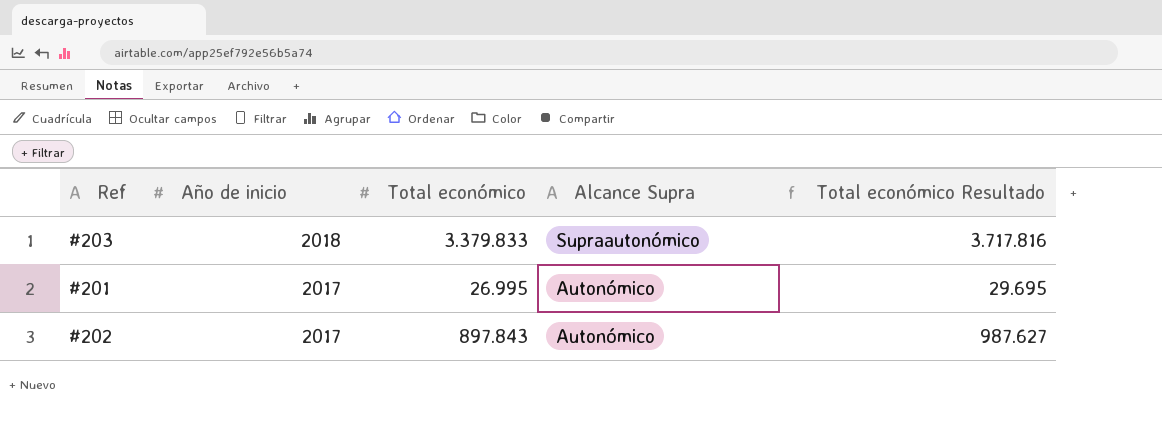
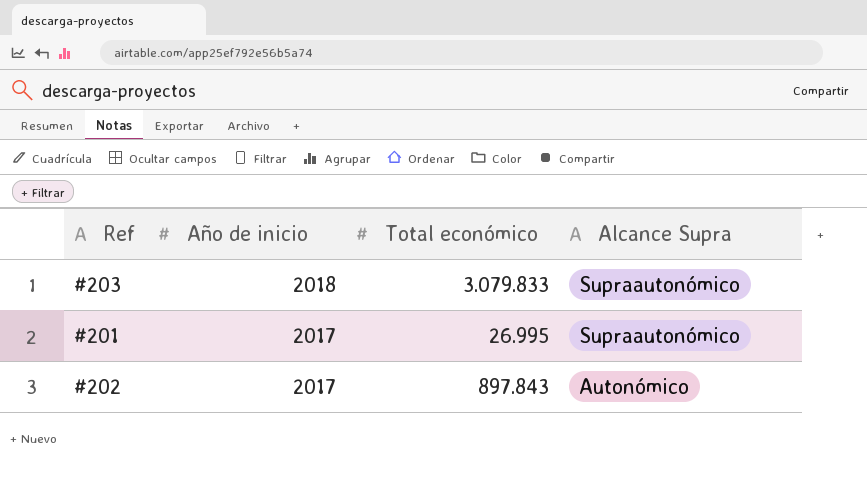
column Total económico Resultado | formula: [Total económico] * 1,1 -> none
#203 | Total económico: 3.379.833 -> 3.079.833
#201 | Alcance Supra: Autonómico -> Supraautonómico

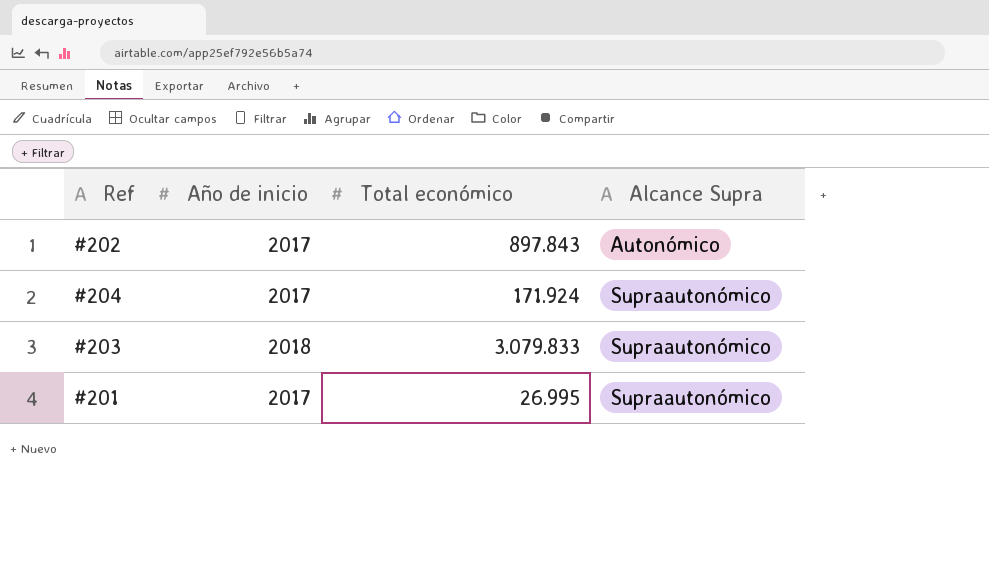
row order: Año de inicio descending -> Alcance Supra ascending
row #204: none -> 2017 | 171.924 | Supraautonómico

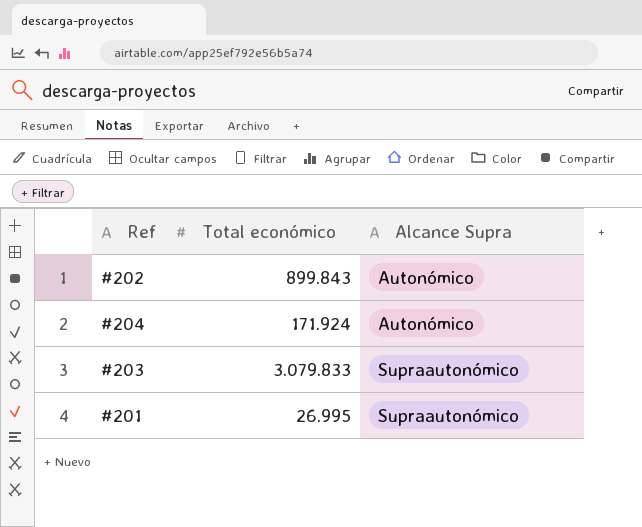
column Año de inicio | position: 2 -> none
#202 | Total económico: 897.843 -> 899.843
#204 | Alcance Supra: Supraautonómico -> Autonómico

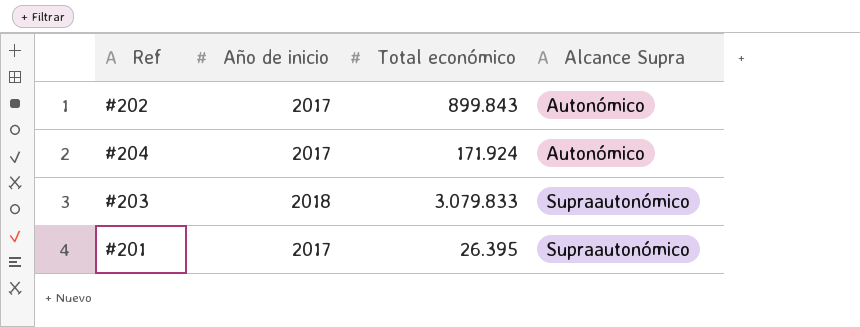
column Año de inicio | position: none -> 2
#201 | Total económico: 26.995 -> 26.395

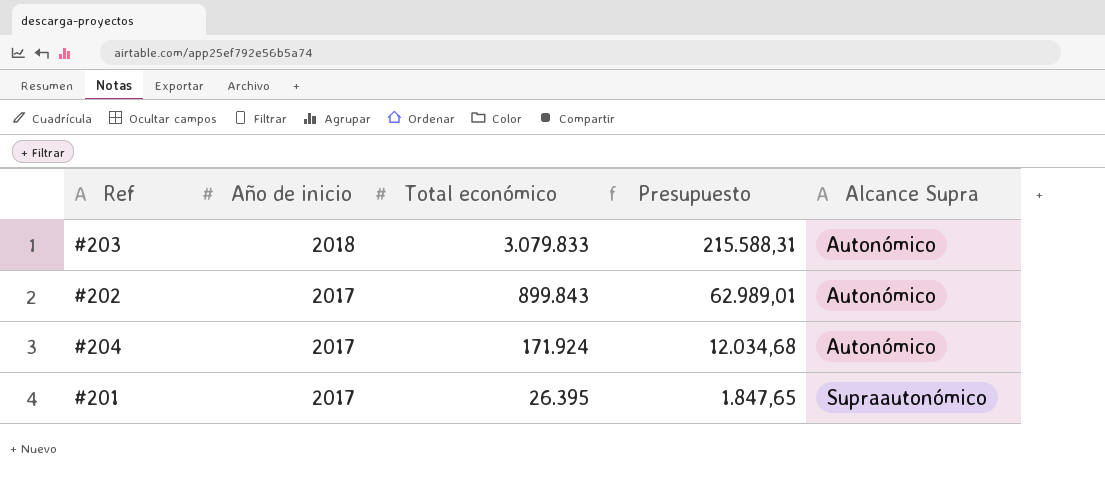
row order: Alcance Supra ascending -> Año de inicio descending
column Presupuesto | formula: none -> [Total económico] * 0,07
#203 | Alcance Supra: Supraautonómico -> Autonómico

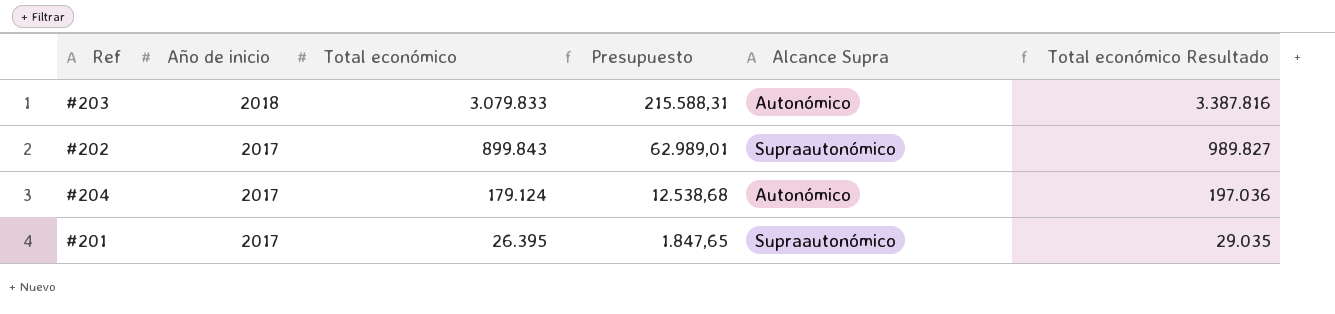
column Total económico Resultado | formula: none -> [Total económico] * 1,1
#202 | Alcance Supra: Autonómico -> Supraautonómico
#204 | Total económico: 171.924 -> 179.124
#204 | Presupuesto: 12.034,68 -> 12.538,68

